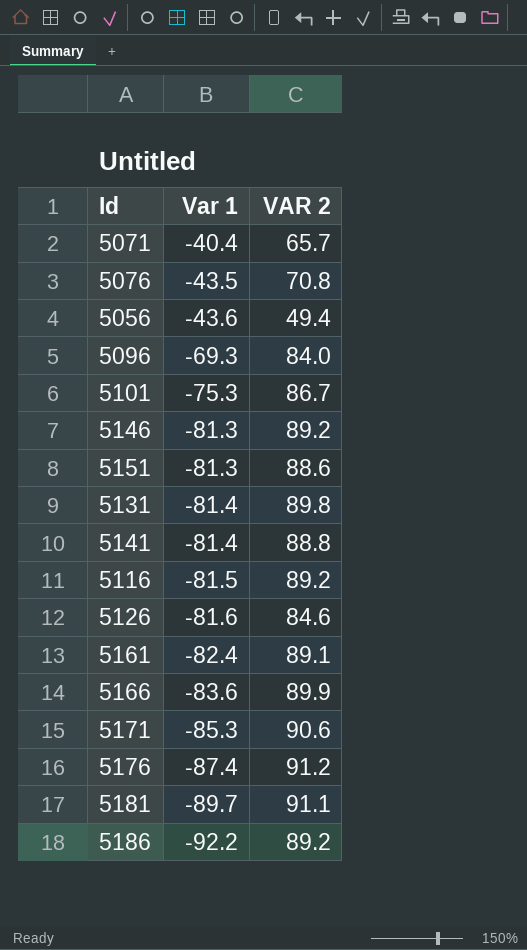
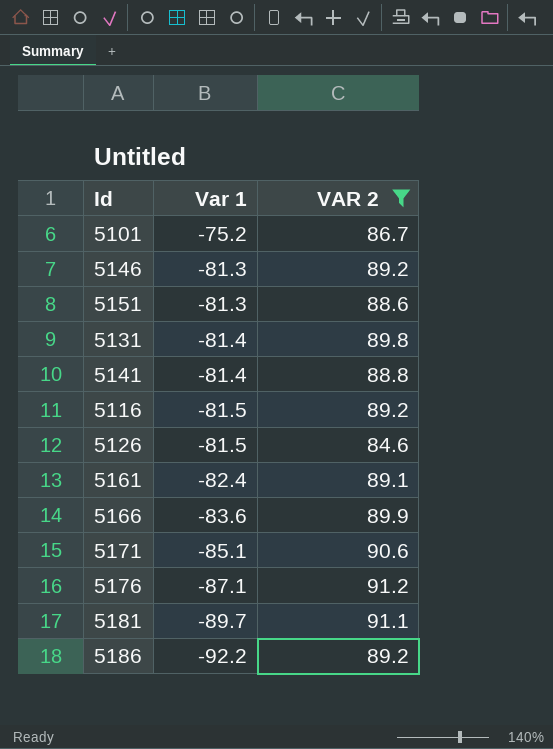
filter: none -> VAR 2 >= 84.6
5101 | Var 1: -75.3 -> -75.2
5126 | Var 1: -81.6 -> -81.5
5171 | Var 1: -85.3 -> -85.1
5176 | Var 1: -87.4 -> -87.1

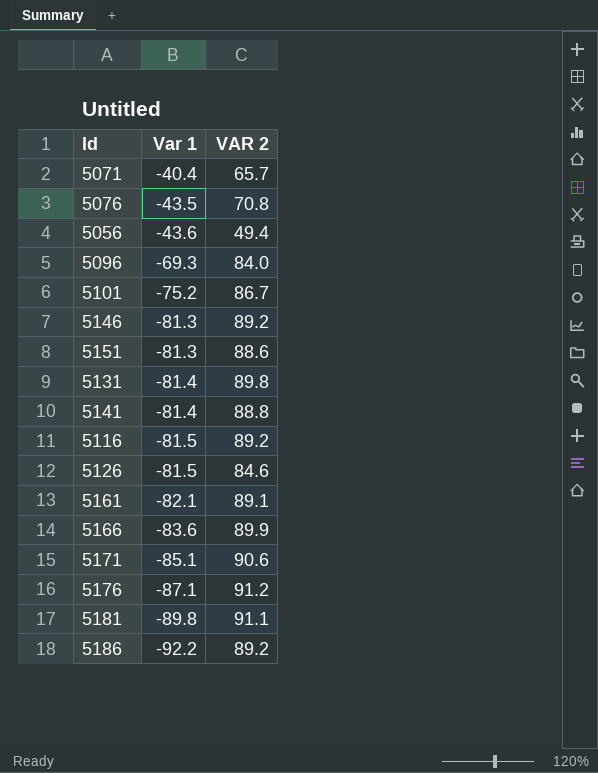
filter: VAR 2 >= 84.6 -> none
5161 | Var 1: -82.4 -> -82.1
5181 | Var 1: -89.7 -> -89.8

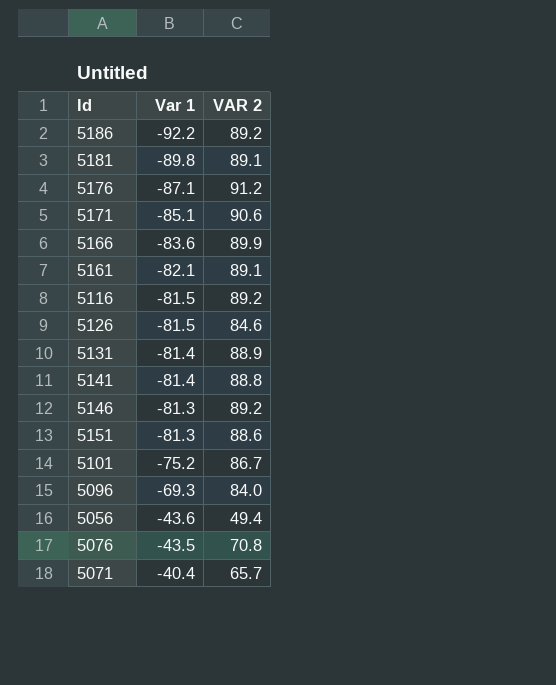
row order: Var 1 descending -> Var 1 ascending
5181 | VAR 2: 91.1 -> 89.1
5131 | VAR 2: 89.8 -> 88.9

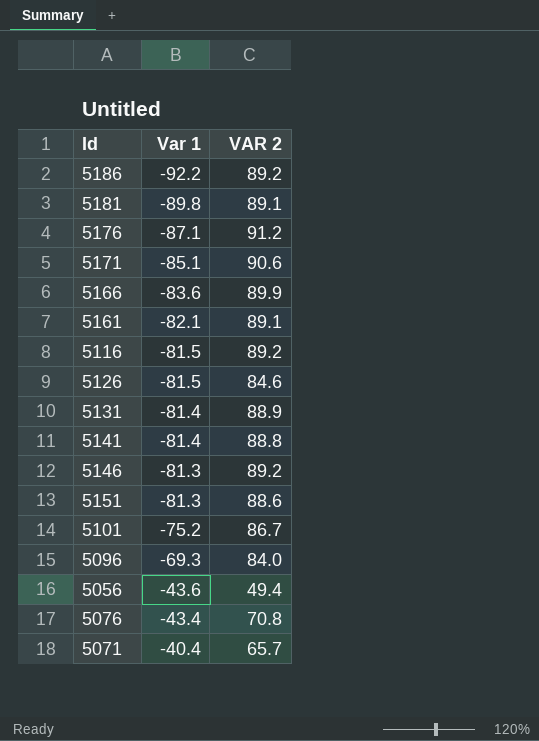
5076 | Var 1: -43.5 -> -43.4

